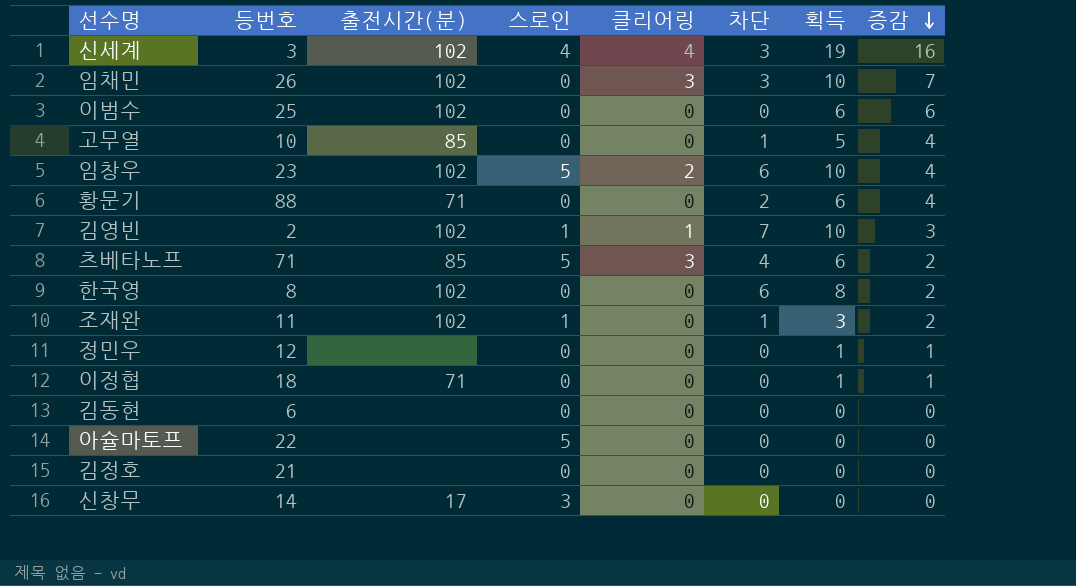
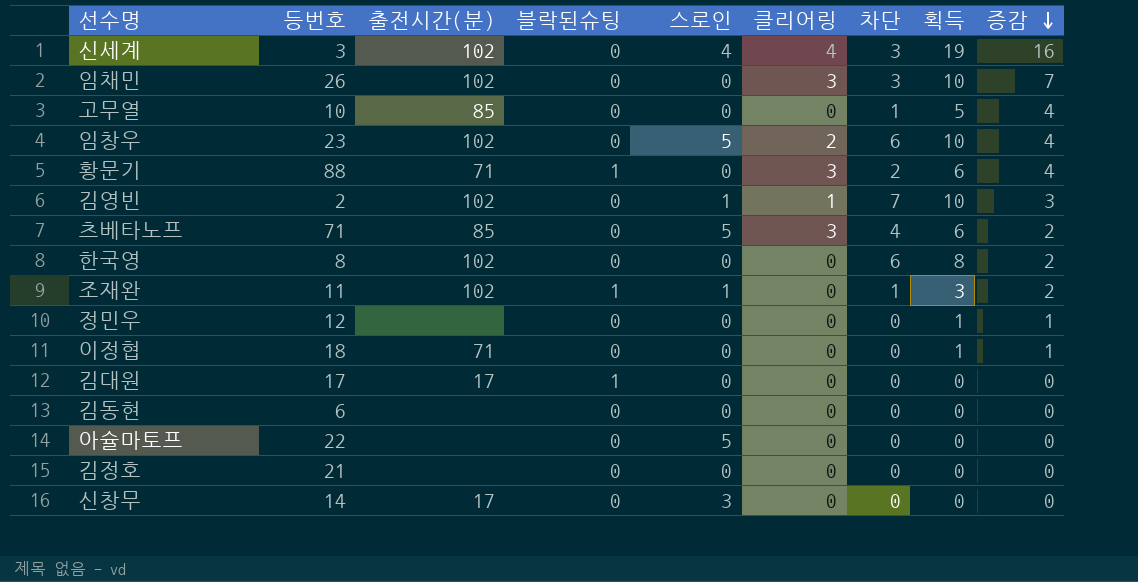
column 블락된슈팅 | position: none -> 4
row 이범수: 25 | 102 | 0 | 0 | 0 | 6 | 6 -> none
황문기 | 클리어링: 0 -> 3
row 김대원: none -> 17 | 17 | 1 | 0 | 0 | 0 | 0 | 0

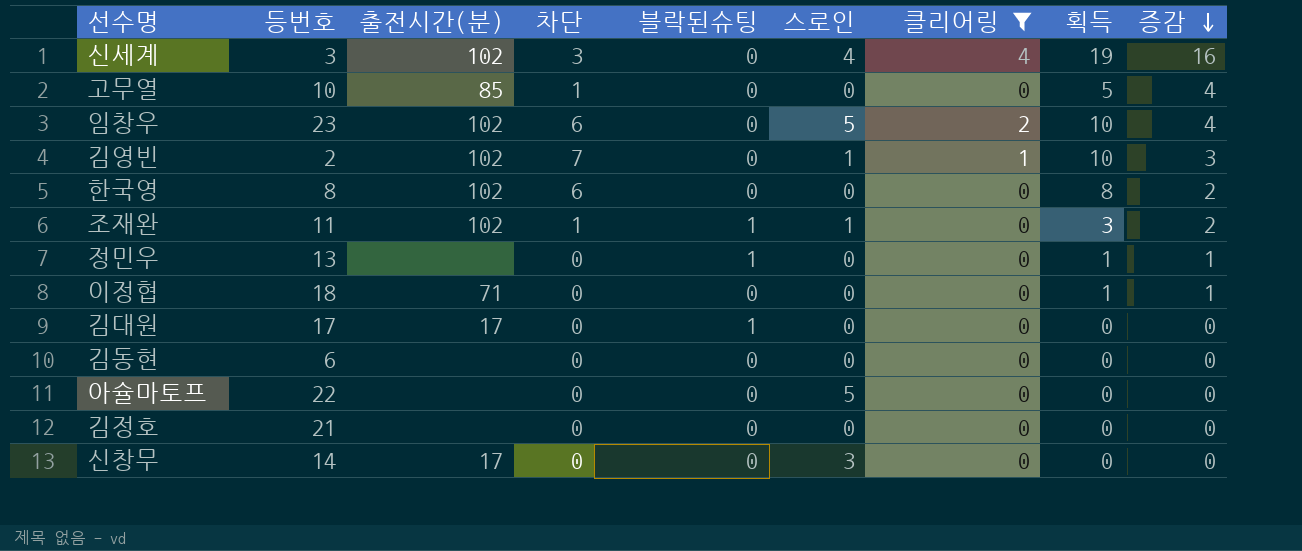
filter: none -> 클리어링 != 3
column 차단 | position: 7 -> 4
정민우 | 등번호: 12 -> 13
정민우 | 블락된슈팅: 0 -> 1

